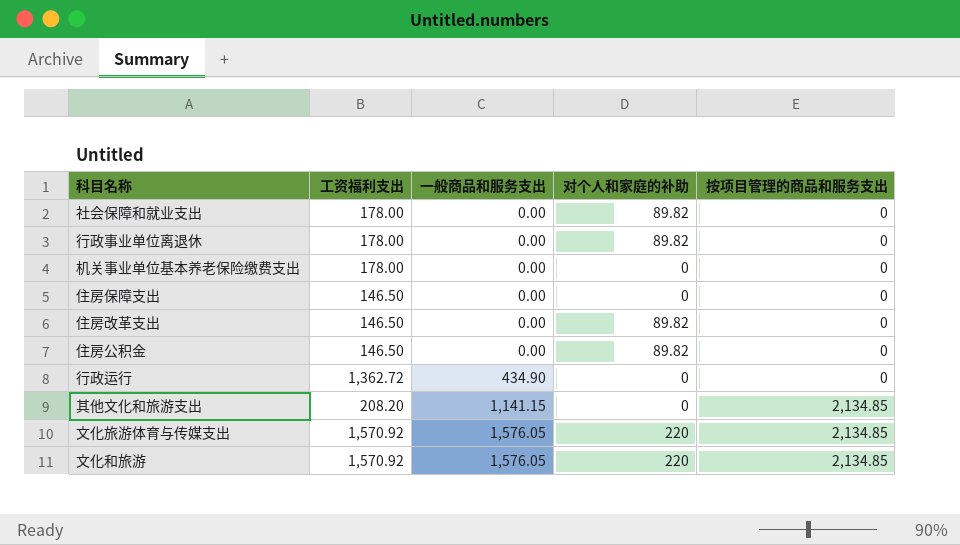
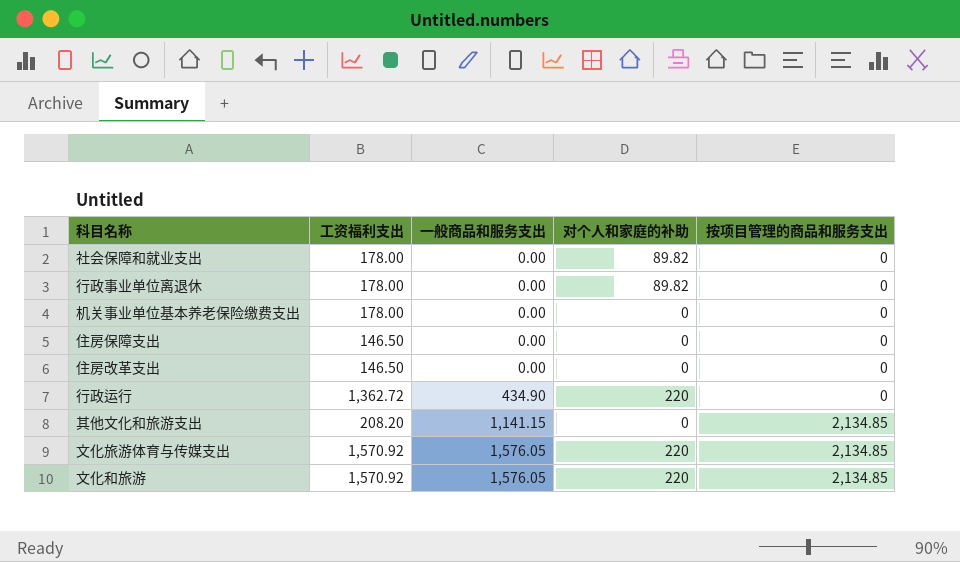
row 住房公积金: 146.50 | 0.00 | 89.82 | 0 -> none
住房改革支出 | 对个人和家庭的补助: 89.82 -> 0
行政运行 | 对个人和家庭的补助: 0 -> 220

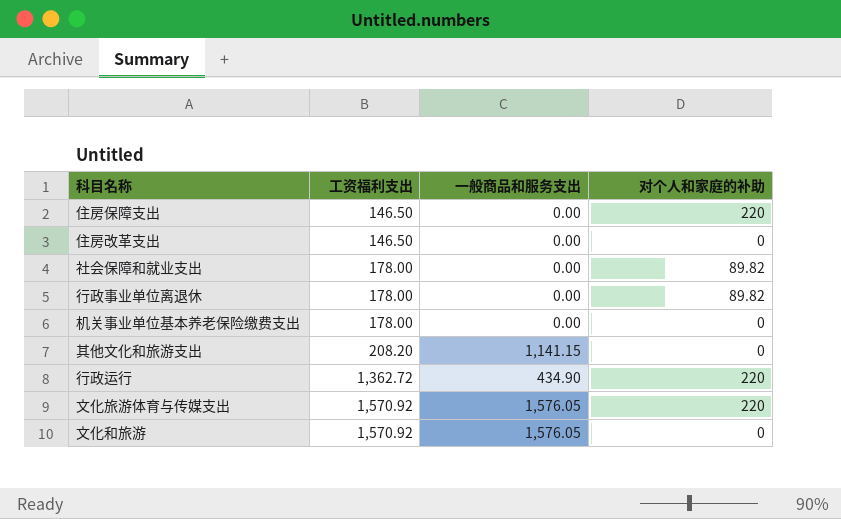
row order: 一般商品和服务支出 ascending -> 工资福利支出 ascending
column 按项目管理的商品和服务支出 | position: 5 -> none
住房保障支出 | 对个人和家庭的补助: 0 -> 220
文化和旅游 | 对个人和家庭的补助: 220 -> 0

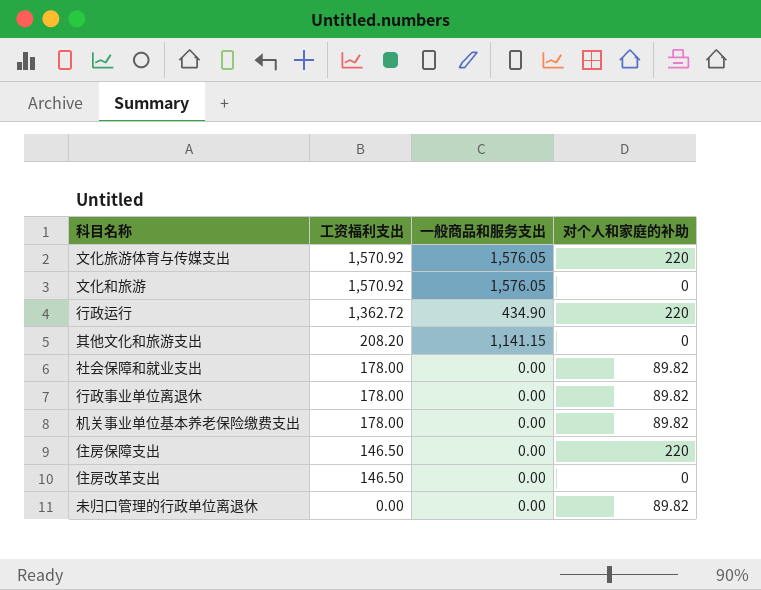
row order: 工资福利支出 ascending -> 工资福利支出 descending
机关事业单位基本养老保险缴费支出 | 对个人和家庭的补助: 0 -> 89.82
row 未归口管理的行政单位离退休: none -> 0.00 | 0.00 | 89.82

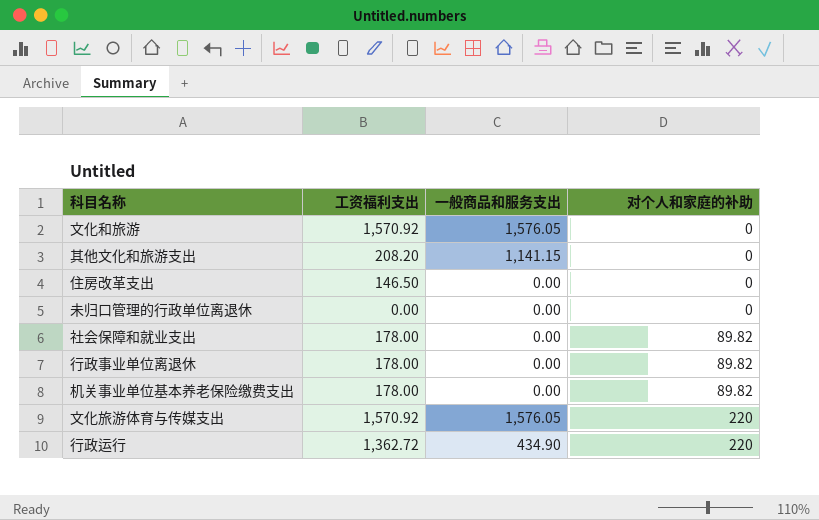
row order: 工资福利支出 descending -> 对个人和家庭的补助 ascending
row 住房保障支出: 146.50 | 0.00 | 220 -> none
未归口管理的行政单位离退休 | 对个人和家庭的补助: 89.82 -> 0

